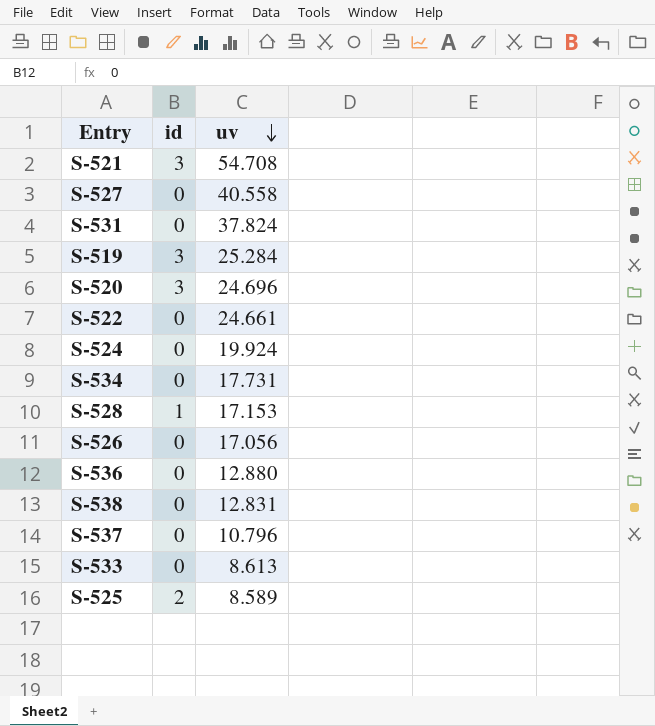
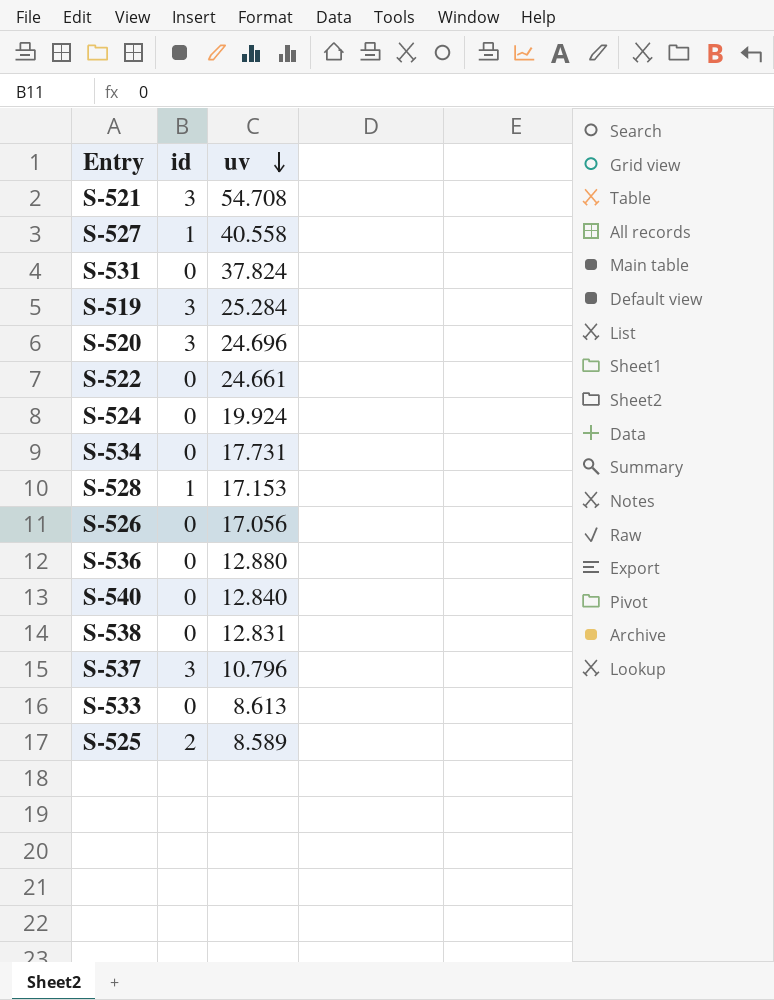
S-527 | id: 0 -> 1
row S-540: none -> 0 | 12.840
S-537 | id: 0 -> 3

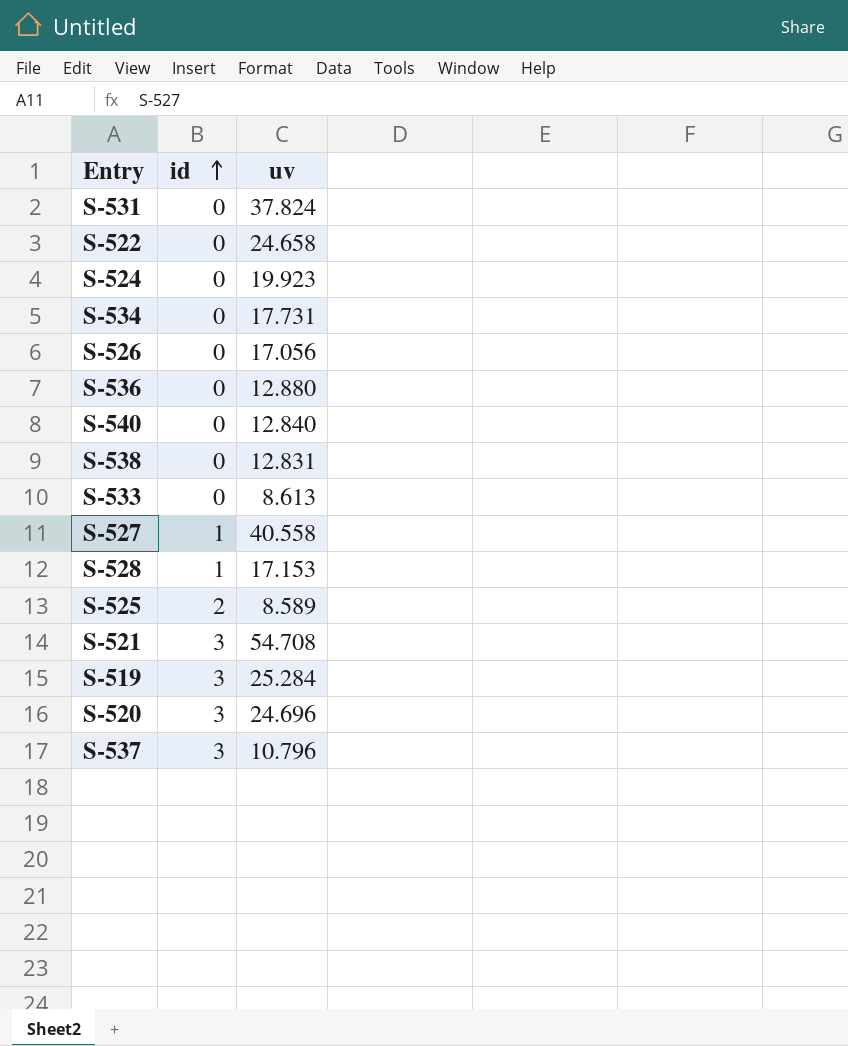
row order: uv descending -> id ascending
S-522 | uv: 24.661 -> 24.658
S-524 | uv: 19.924 -> 19.923

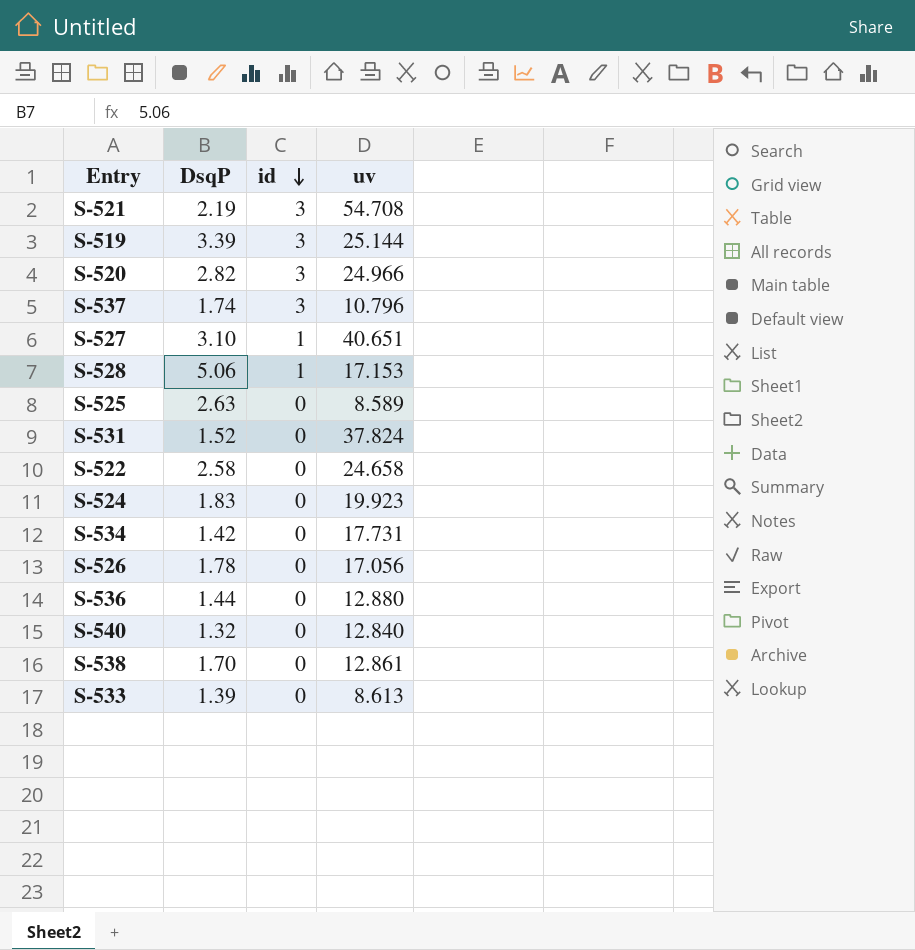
row order: id ascending -> id descending
column DsqP | position: none -> 2
S-519 | uv: 25.284 -> 25.144
S-520 | uv: 24.696 -> 24.966
S-527 | uv: 40.558 -> 40.651
S-525 | id: 2 -> 0
S-538 | uv: 12.831 -> 12.861

